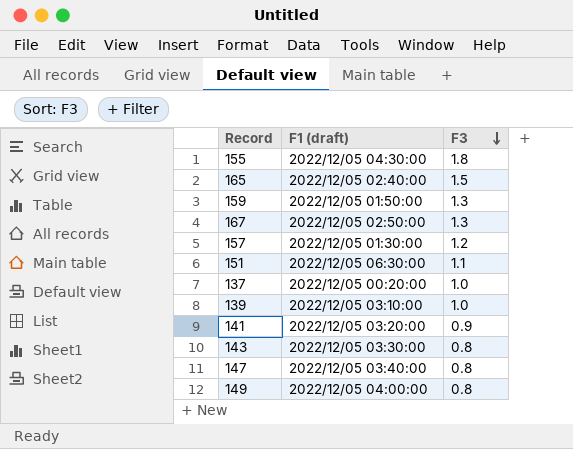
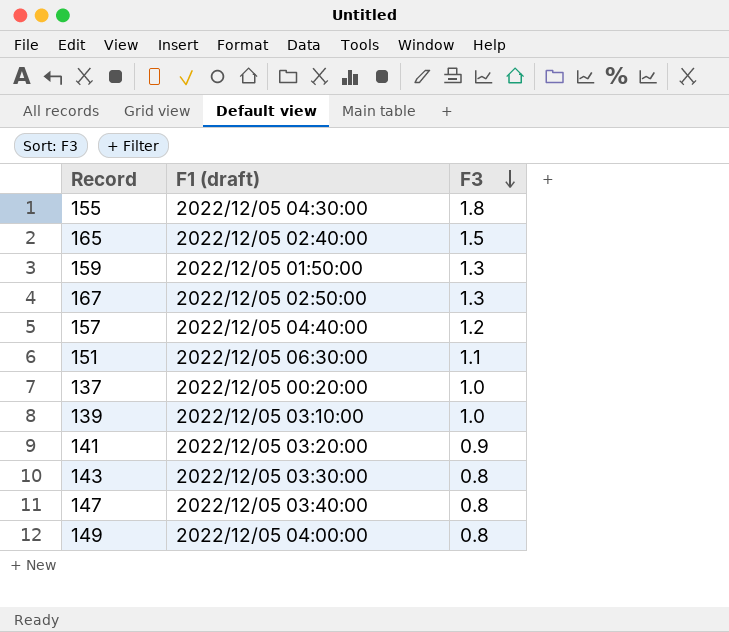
157 | F1 (draft): 2022/12/05 01:30:00 -> 2022/12/05 04:40:00

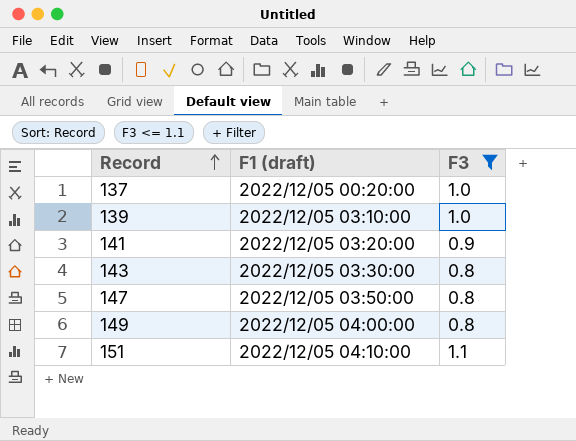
filter: none -> F3 <= 1.1
row order: F3 descending -> Record ascending
147 | F1 (draft): 2022/12/05 03:40:00 -> 2022/12/05 03:50:00
151 | F1 (draft): 2022/12/05 06:30:00 -> 2022/12/05 04:10:00

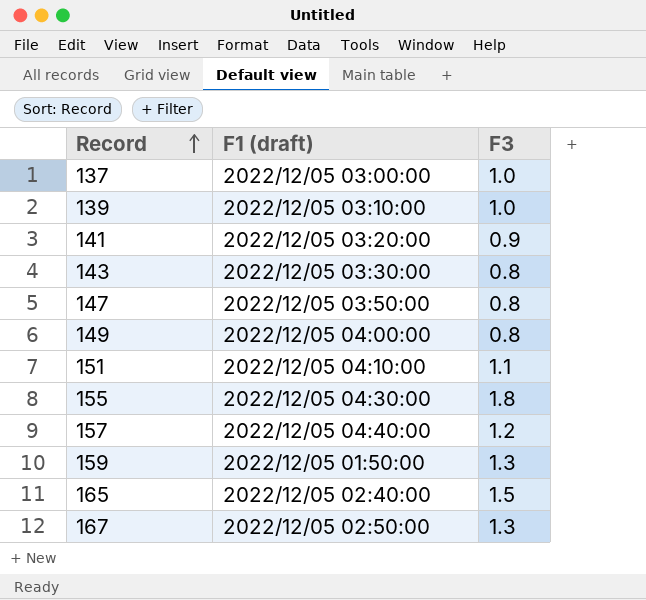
filter: F3 <= 1.1 -> none
137 | F1 (draft): 2022/12/05 00:20:00 -> 2022/12/05 03:00:00

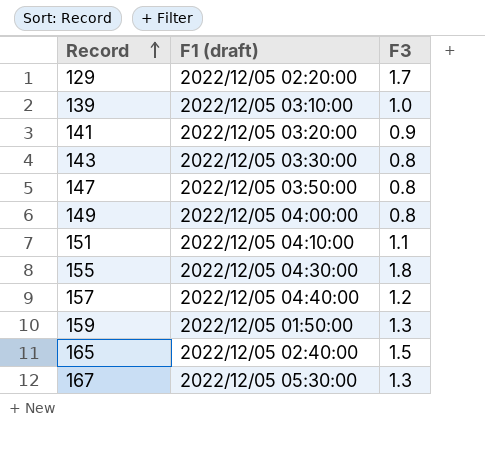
row 137: 2022/12/05 03:00:00 | 1.0 -> none
row 129: none -> 2022/12/05 02:20:00 | 1.7
167 | F1 (draft): 2022/12/05 02:50:00 -> 2022/12/05 05:30:00

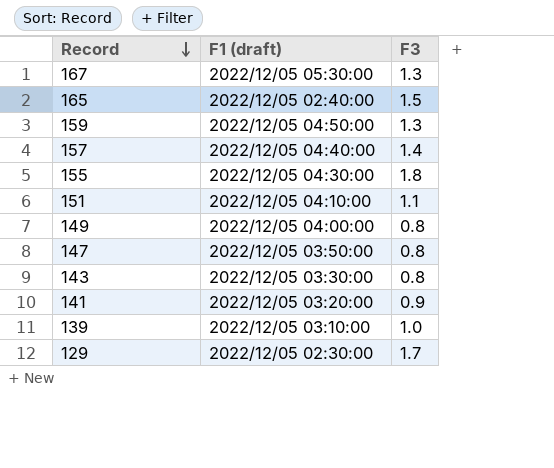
row order: Record ascending -> Record descending
159 | F1 (draft): 2022/12/05 01:50:00 -> 2022/12/05 04:50:00
157 | F3: 1.2 -> 1.4
129 | F1 (draft): 2022/12/05 02:20:00 -> 2022/12/05 02:30:00

